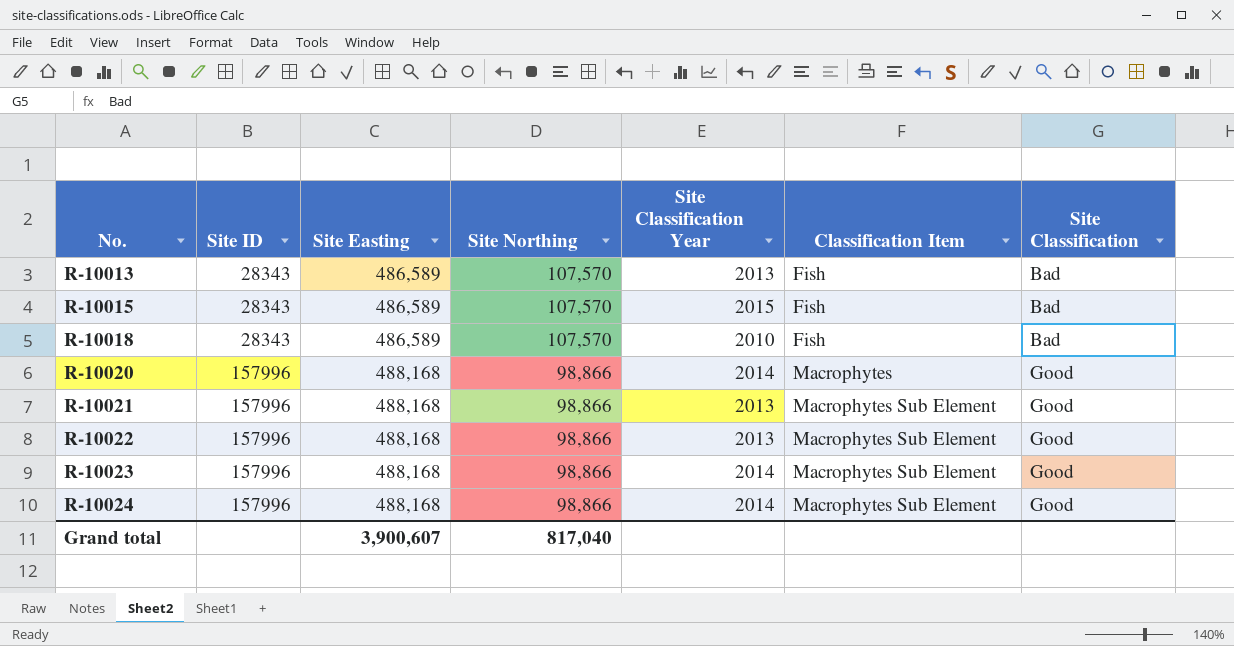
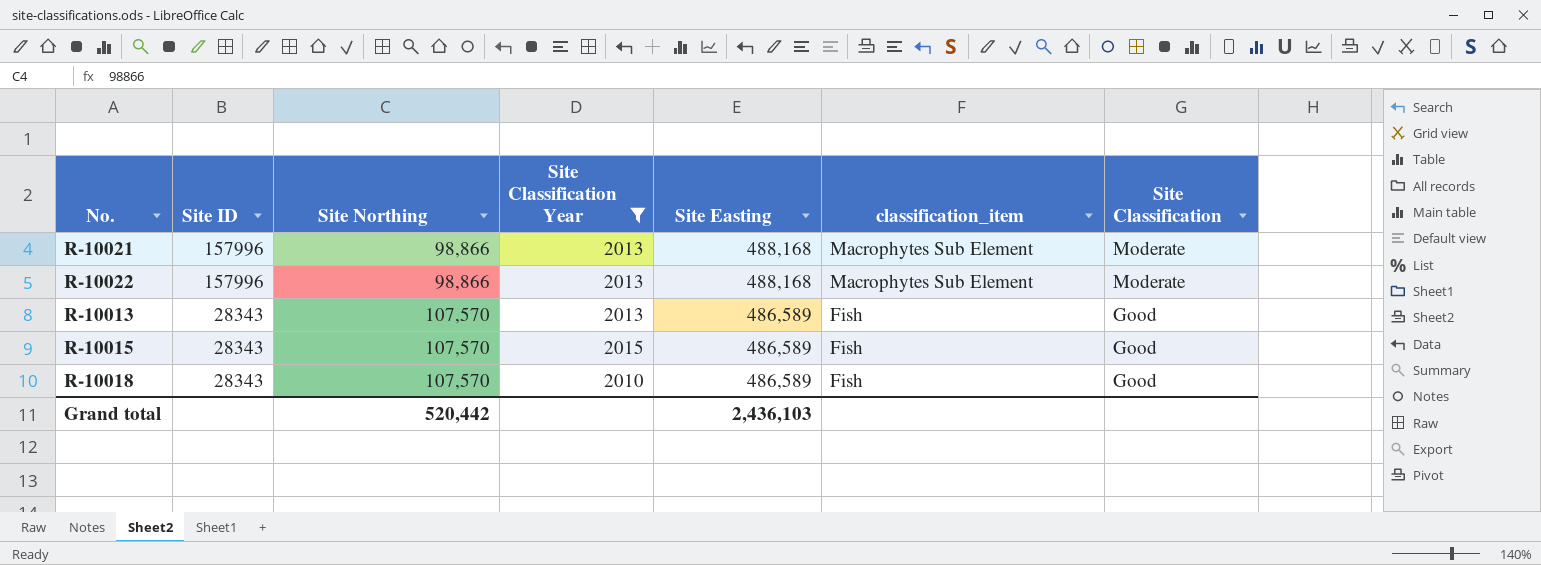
filter: none -> Site Classification Year != 2014
row order: No. ascending -> Site ID descending
column Site Easting | position: 3 -> 5
column name: Classification Item -> classification_item
R-10021 | Site Classification: Good -> Moderate
R-10022 | Site Classification: Good -> Moderate
R-10013 | Site Classification: Bad -> Good
R-10015 | Site Classification: Bad -> Good
R-10018 | Site Classification: Bad -> Good
Grand total | Site Northing: 817,040 -> 520,442
Grand total | Site Easting: 3,900,607 -> 2,436,103

